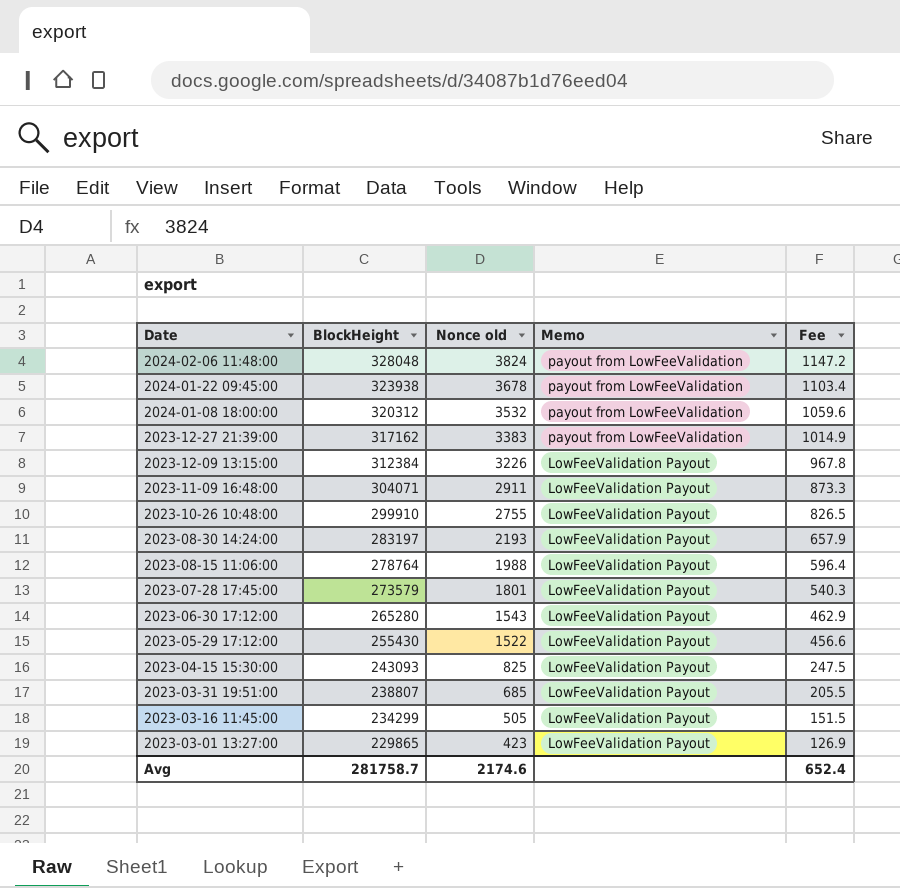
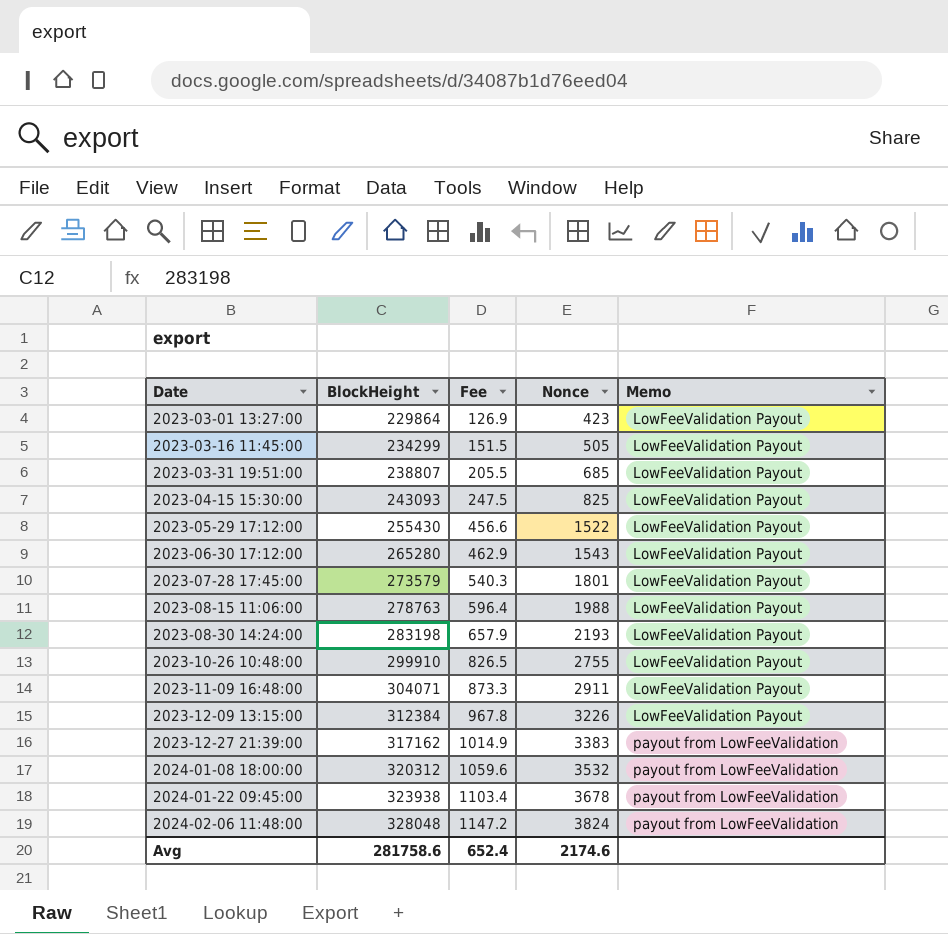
row order: Date descending -> Date ascending
column Fee | position: 5 -> 3
column name: Nonce old -> Nonce
2023-03-01 13:27:00 | BlockHeight: 229865 -> 229864
2023-08-15 11:06:00 | BlockHeight: 278764 -> 278763
2023-08-30 14:24:00 | BlockHeight: 283197 -> 283198
Avg | BlockHeight: 281758.7 -> 281758.6

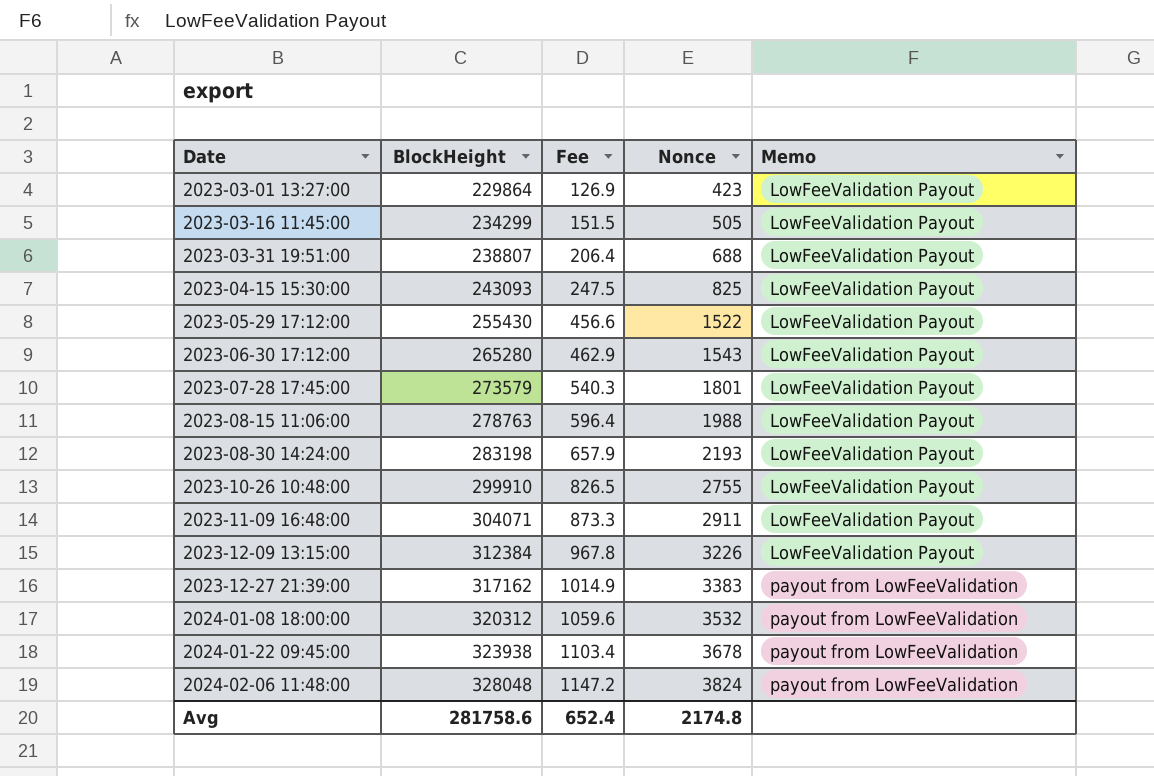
2023-03-31 19:51:00 | Fee: 205.5 -> 206.4
2023-03-31 19:51:00 | Nonce: 685 -> 688
Avg | Nonce: 2174.6 -> 2174.8

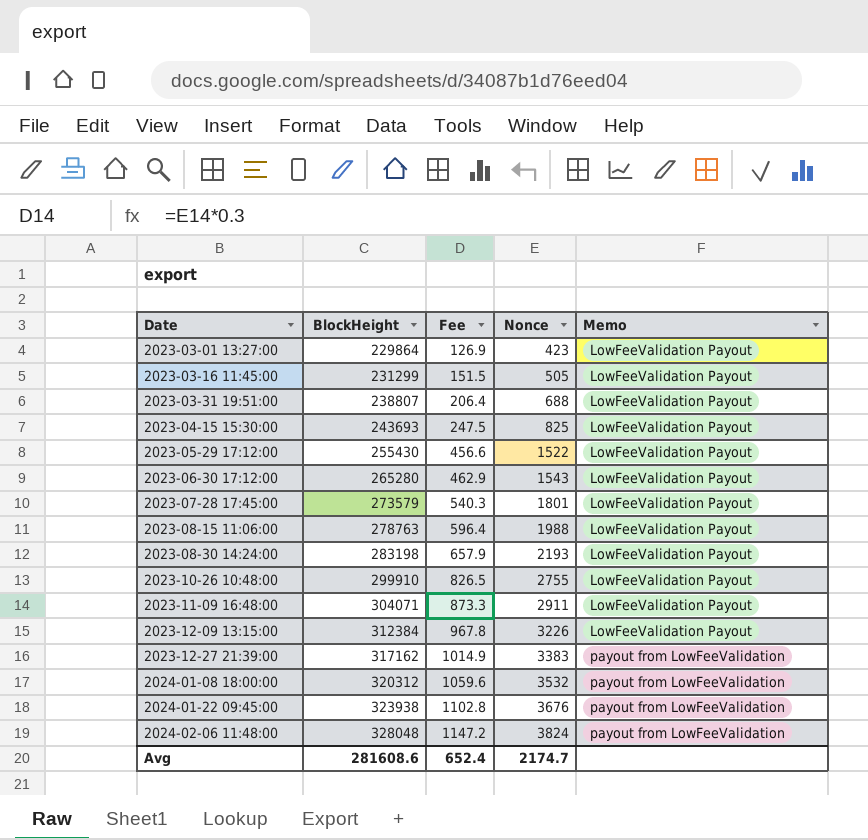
2023-03-16 11:45:00 | BlockHeight: 234299 -> 231299
2023-04-15 15:30:00 | BlockHeight: 243093 -> 243693
2024-01-22 09:45:00 | Fee: 1103.4 -> 1102.8
2024-01-22 09:45:00 | Nonce: 3678 -> 3676
Avg | BlockHeight: 281758.6 -> 281608.6
Avg | Nonce: 2174.8 -> 2174.7

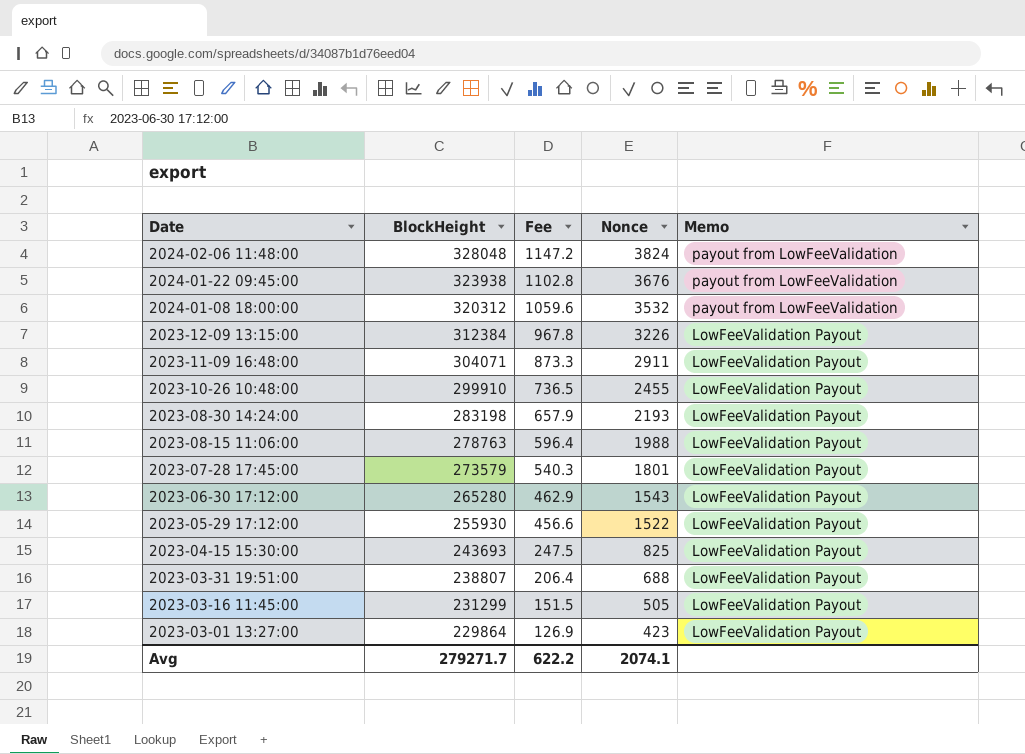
row order: Date ascending -> Date descending
row 2023-12-27 21:39:00: 317162 | 1014.9 | 3383 | payout from LowFeeValidation -> none
2023-10-26 10:48:00 | Fee: 826.5 -> 736.5
2023-10-26 10:48:00 | Nonce: 2755 -> 2455
2023-05-29 17:12:00 | BlockHeight: 255430 -> 255930
Avg | BlockHeight: 281608.6 -> 279271.7
Avg | Fee: 652.4 -> 622.2
Avg | Nonce: 2174.7 -> 2074.1

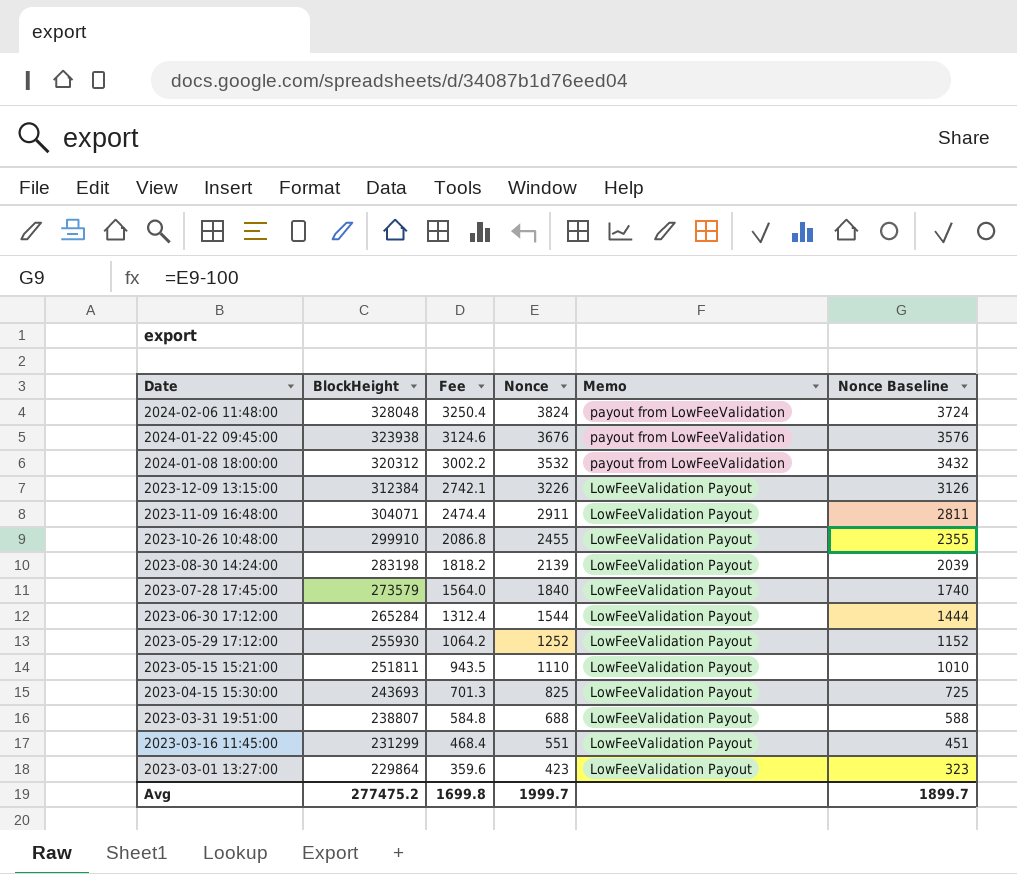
column Fee | formula: [Nonce] * 0.3 -> [Nonce] * 0.85
column Nonce Baseline | formula: none -> [Nonce] - 100
row 2023-08-15 11:06:00: 278763 | 596.4 | 1988 | LowFeeValidation Payout -> none
2023-08-30 14:24:00 | Nonce: 2193 -> 2139
2023-07-28 17:45:00 | Nonce: 1801 -> 1840
2023-06-30 17:12:00 | BlockHeight: 265280 -> 265284
2023-06-30 17:12:00 | Nonce: 1543 -> 1544
2023-05-29 17:12:00 | Nonce: 1522 -> 1252
row 2023-05-15 15:21:00: none -> 251811 | 943.5 | 1110 | LowFeeValidation Payout | 1010
2023-03-16 11:45:00 | Nonce: 505 -> 551
Avg | BlockHeight: 279271.7 -> 277475.2
Avg | Fee: 622.2 -> 1699.8
Avg | Nonce: 2074.1 -> 1999.7

